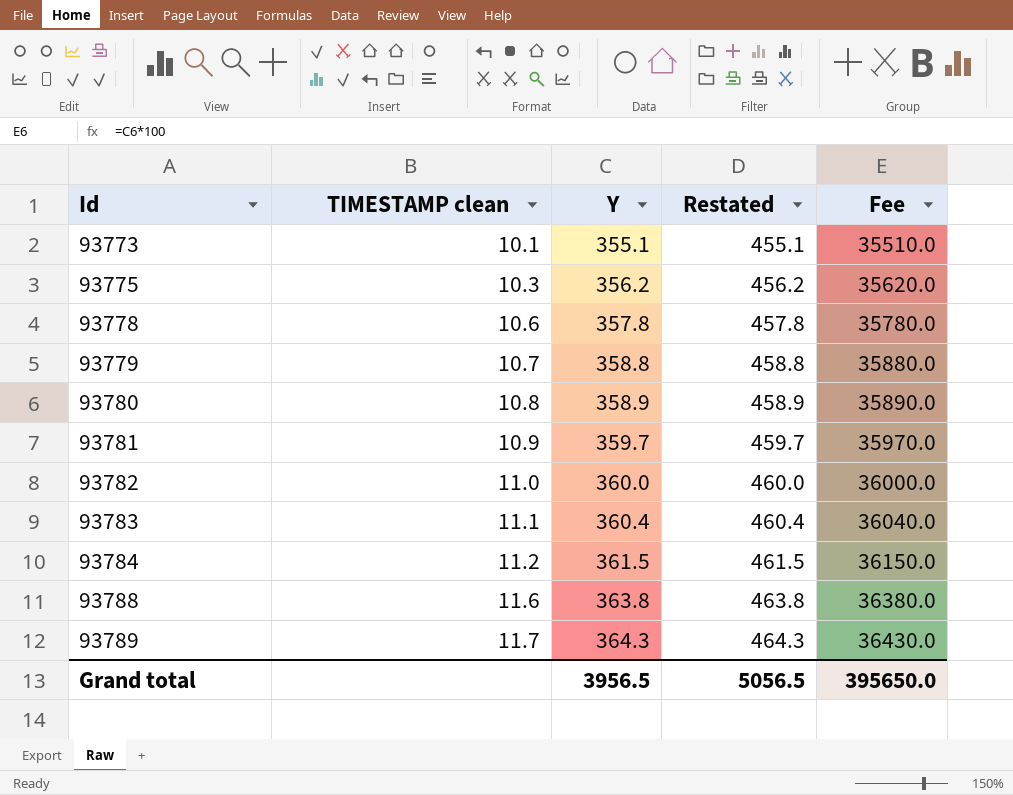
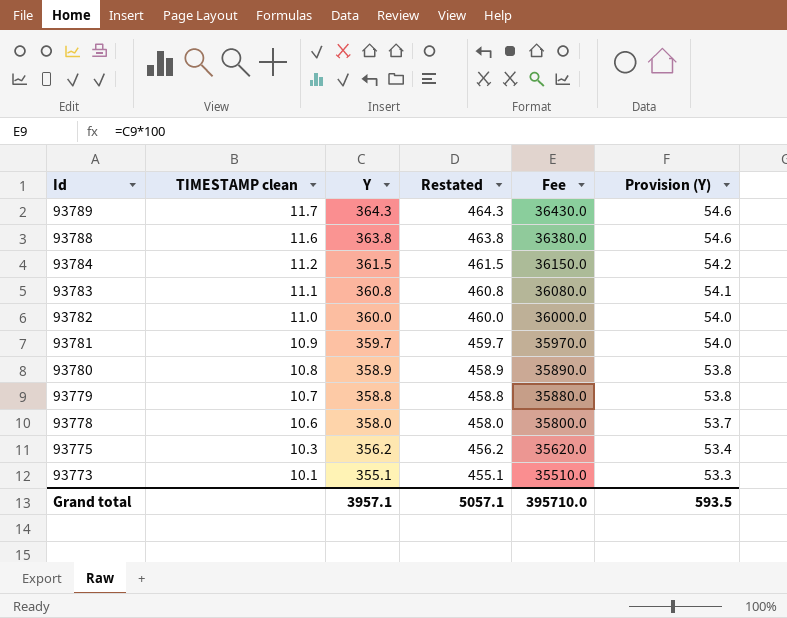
row order: Id ascending -> Id descending
column Provision (Y) | formula: none -> [Y] * 0.15
93783 | Y: 360.4 -> 360.8
93783 | Restated: 460.4 -> 460.8
93783 | Fee: 36040.0 -> 36080.0
93778 | Y: 357.8 -> 358.0
93778 | Restated: 457.8 -> 458.0
93778 | Fee: 35780.0 -> 35800.0
Grand total | Y: 3956.5 -> 3957.1
Grand total | Restated: 5056.5 -> 5057.1
Grand total | Fee: 395650.0 -> 395710.0

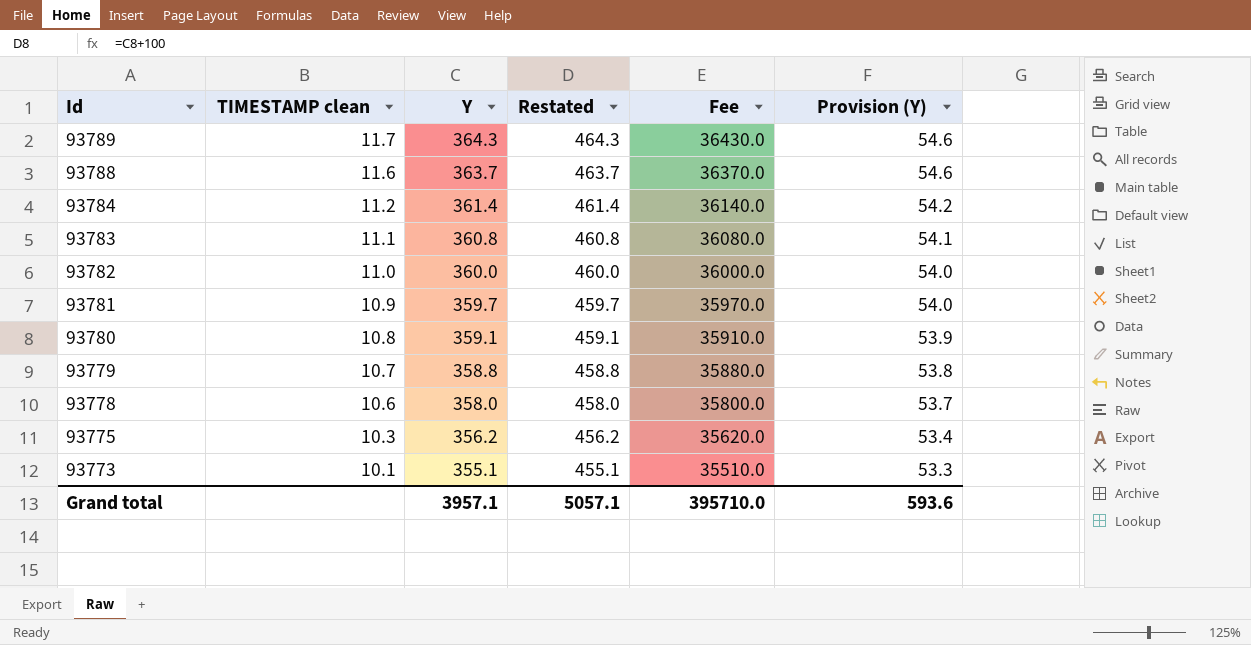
93788 | Y: 363.8 -> 363.7
93788 | Restated: 463.8 -> 463.7
93788 | Fee: 36380.0 -> 36370.0
93784 | Y: 361.5 -> 361.4
93784 | Restated: 461.5 -> 461.4
93784 | Fee: 36150.0 -> 36140.0
93780 | Y: 358.9 -> 359.1
93780 | Restated: 458.9 -> 459.1
93780 | Fee: 35890.0 -> 35910.0
93780 | Provision (Y): 53.8 -> 53.9
Grand total | Provision (Y): 593.5 -> 593.6

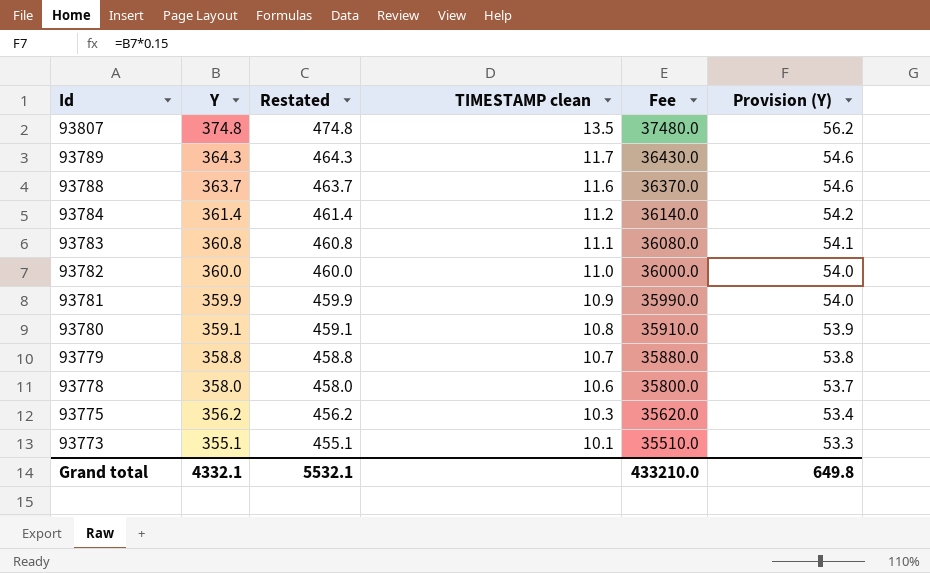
column TIMESTAMP clean | position: 2 -> 4
row 93807: none -> 374.8 | 474.8 | 13.5 | 37480.0 | 56.2
93781 | Y: 359.7 -> 359.9
93781 | Restated: 459.7 -> 459.9
93781 | Fee: 35970.0 -> 35990.0
Grand total | Y: 3957.1 -> 4332.1
Grand total | Restated: 5057.1 -> 5532.1
Grand total | Fee: 395710.0 -> 433210.0
Grand total | Provision (Y): 593.6 -> 649.8

